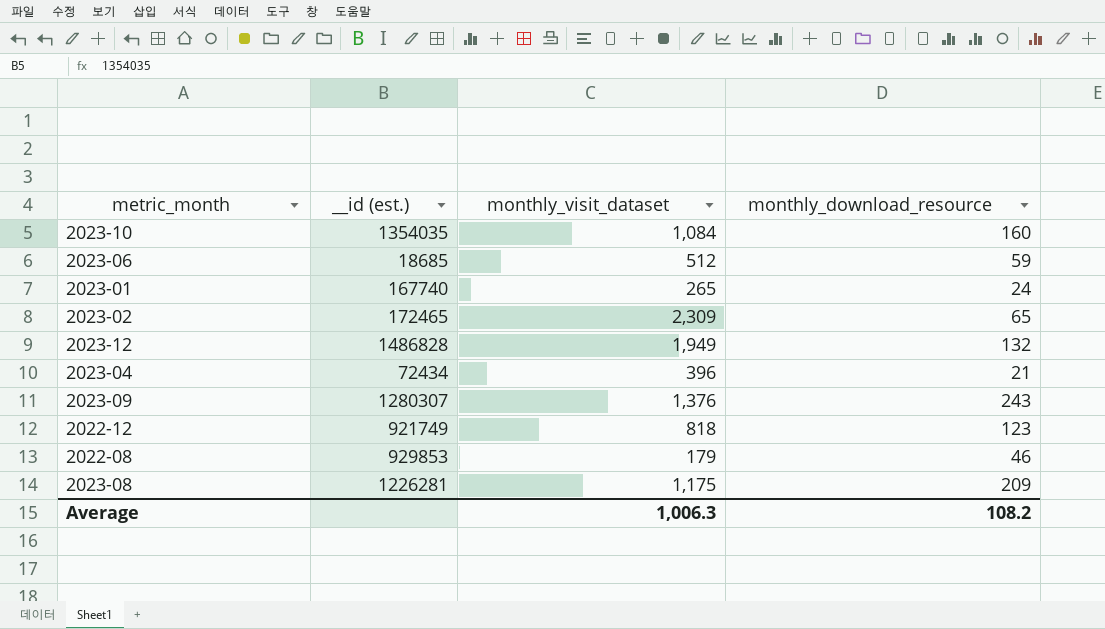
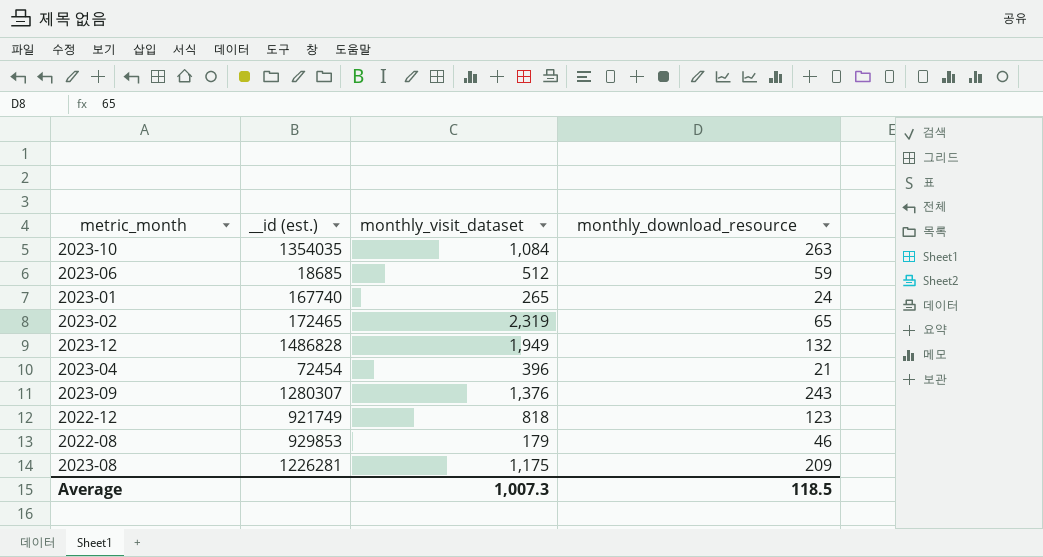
2023-10 | monthly_download_resource: 160 -> 263
2023-02 | monthly_visit_dataset: 2,309 -> 2,319
2023-04 | __id (est.): 72434 -> 72454
Average | monthly_visit_dataset: 1,006.3 -> 1,007.3
Average | monthly_download_resource: 108.2 -> 118.5

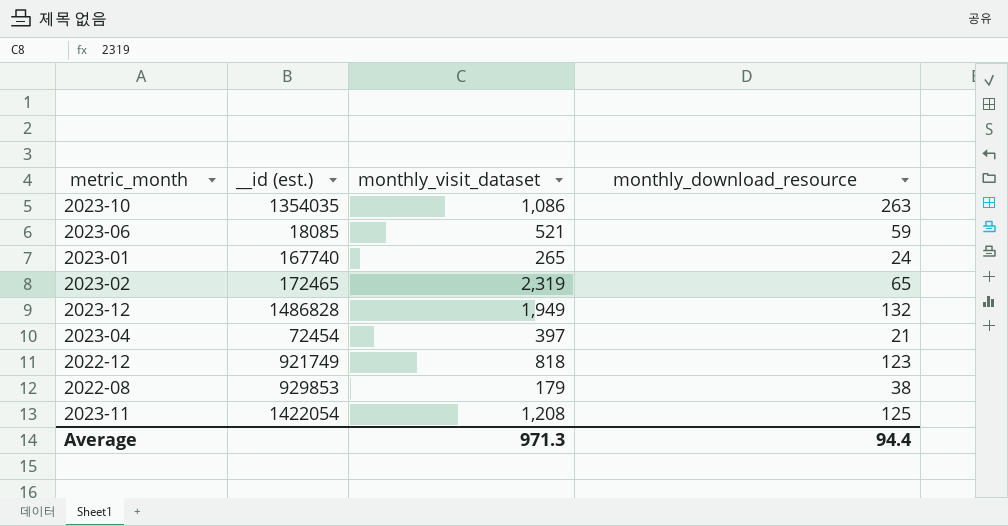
row 2023-09: 1280307 | 1,376 | 243 -> none
row 2023-08: 1226281 | 1,175 | 209 -> none
2023-10 | monthly_visit_dataset: 1,084 -> 1,086
2023-06 | __id (est.): 18685 -> 18085
2023-06 | monthly_visit_dataset: 512 -> 521
2023-04 | monthly_visit_dataset: 396 -> 397
2022-08 | monthly_download_resource: 46 -> 38
row 2023-11: none -> 1422054 | 1,208 | 125
Average | monthly_visit_dataset: 1,007.3 -> 971.3
Average | monthly_download_resource: 118.5 -> 94.4

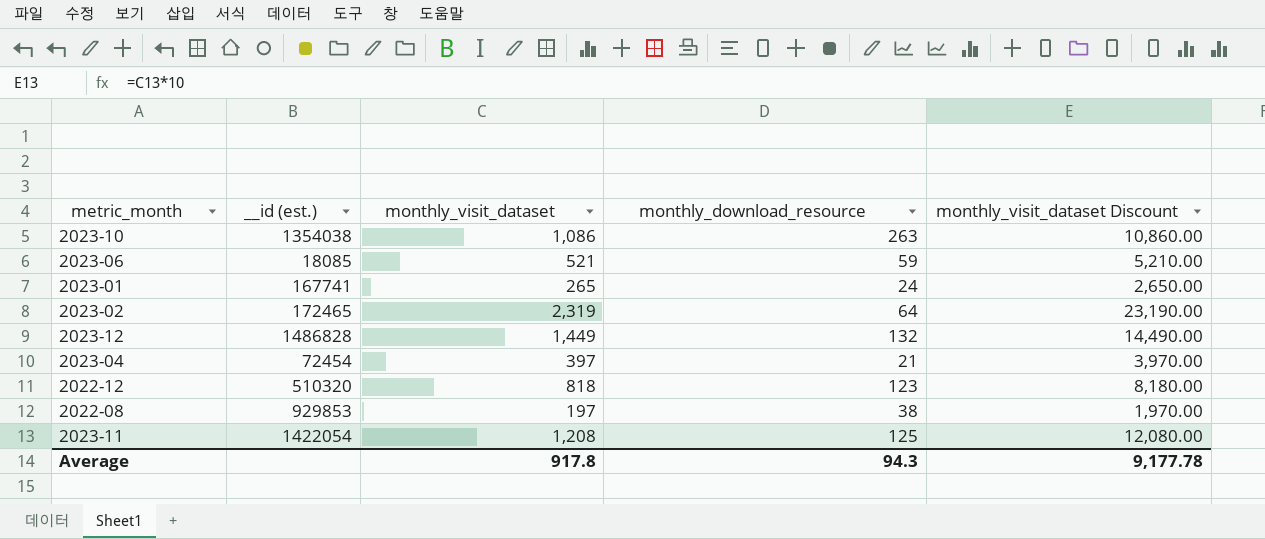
column monthly_visit_dataset Discount | formula: none -> [monthly_visit_dataset] * 10
2023-10 | __id (est.): 1354035 -> 1354038
2023-01 | __id (est.): 167740 -> 167741
2023-02 | monthly_download_resource: 65 -> 64
2023-12 | monthly_visit_dataset: 1,949 -> 1,449
2022-12 | __id (est.): 921749 -> 510320
2022-08 | monthly_visit_dataset: 179 -> 197
Average | monthly_visit_dataset: 971.3 -> 917.8
Average | monthly_download_resource: 94.4 -> 94.3

